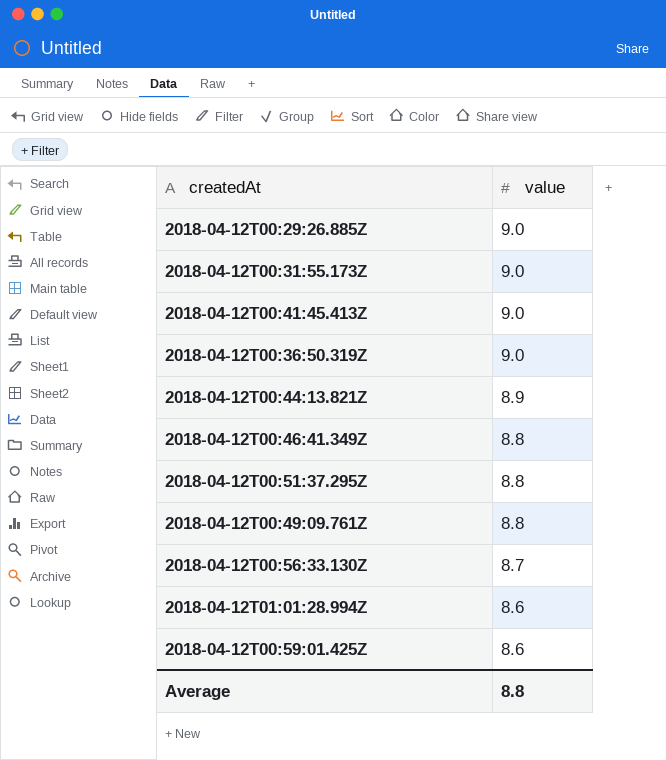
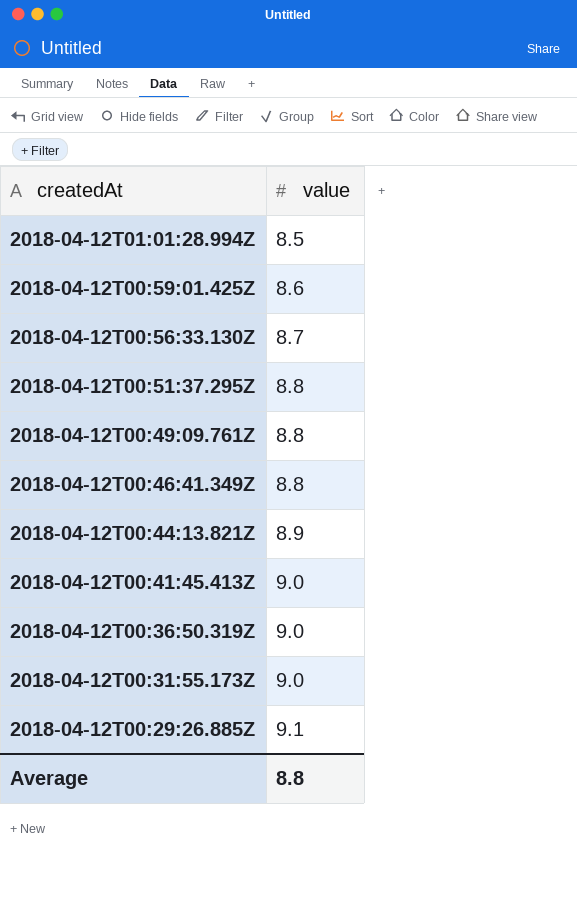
row order: value descending -> createdAt descending
2018-04-12T01:01:28.994Z | value: 8.6 -> 8.5
2018-04-12T00:29:26.885Z | value: 9.0 -> 9.1

